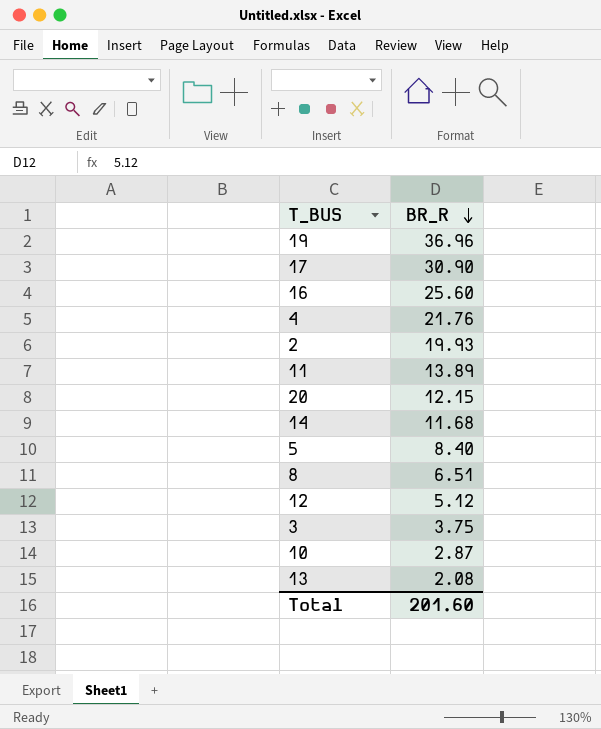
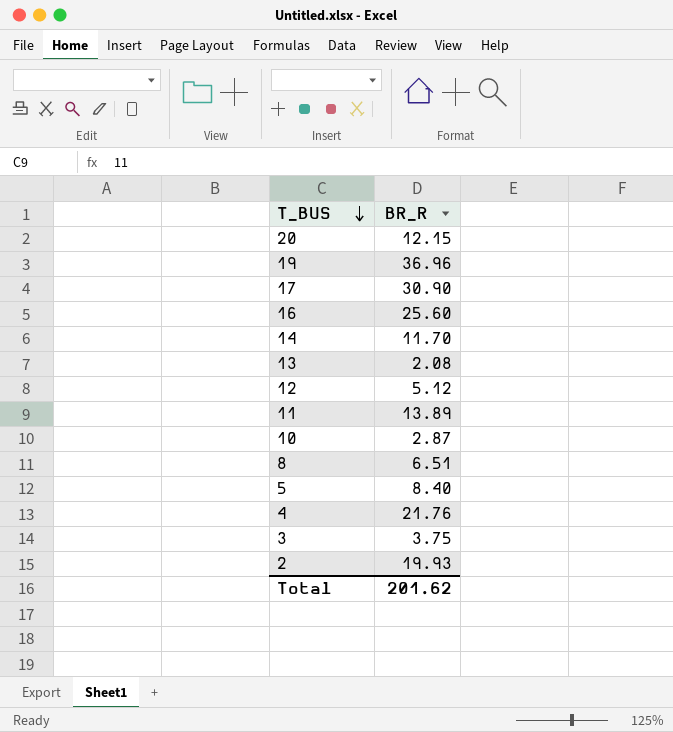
row order: BR_R descending -> T_BUS descending
14 | BR_R: 11.68 -> 11.70
Total | BR_R: 201.60 -> 201.62

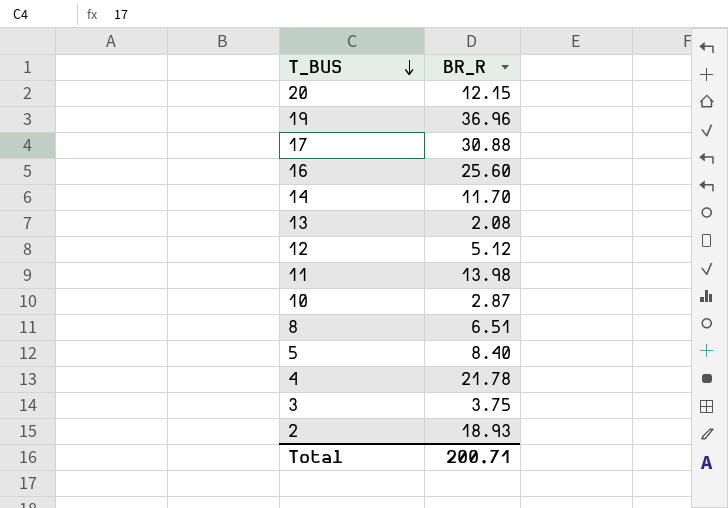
17 | BR_R: 30.90 -> 30.88
11 | BR_R: 13.89 -> 13.98
4 | BR_R: 21.76 -> 21.78
2 | BR_R: 19.93 -> 18.93
Total | BR_R: 201.62 -> 200.71

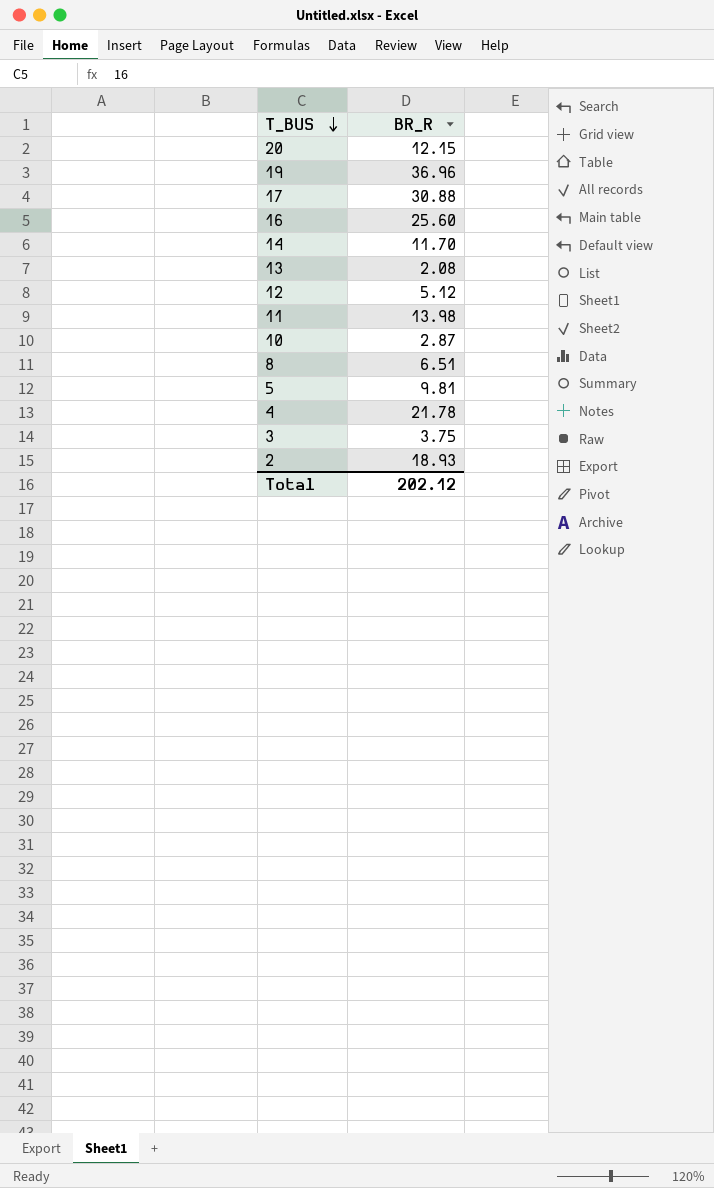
5 | BR_R: 8.40 -> 9.81
Total | BR_R: 200.71 -> 202.12

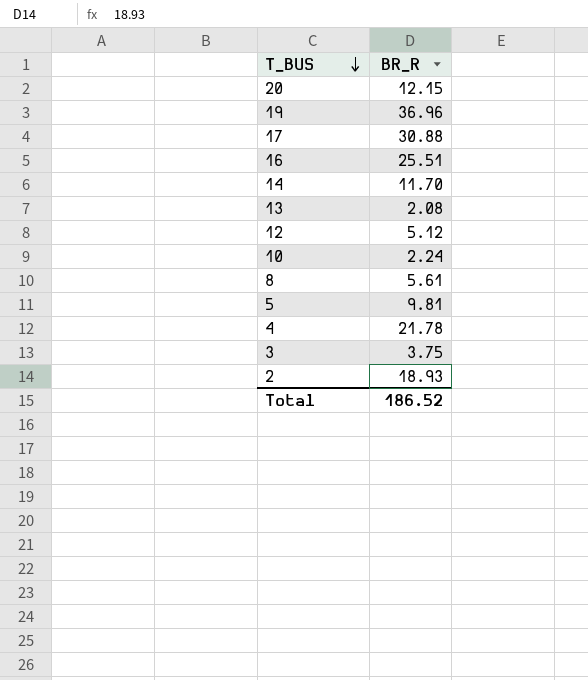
row 11: 13.98 -> none
16 | BR_R: 25.60 -> 25.51
10 | BR_R: 2.87 -> 2.24
8 | BR_R: 6.51 -> 5.61
Total | BR_R: 202.12 -> 186.52

